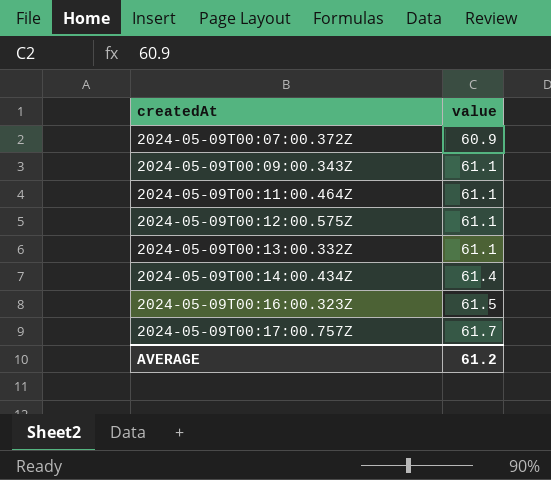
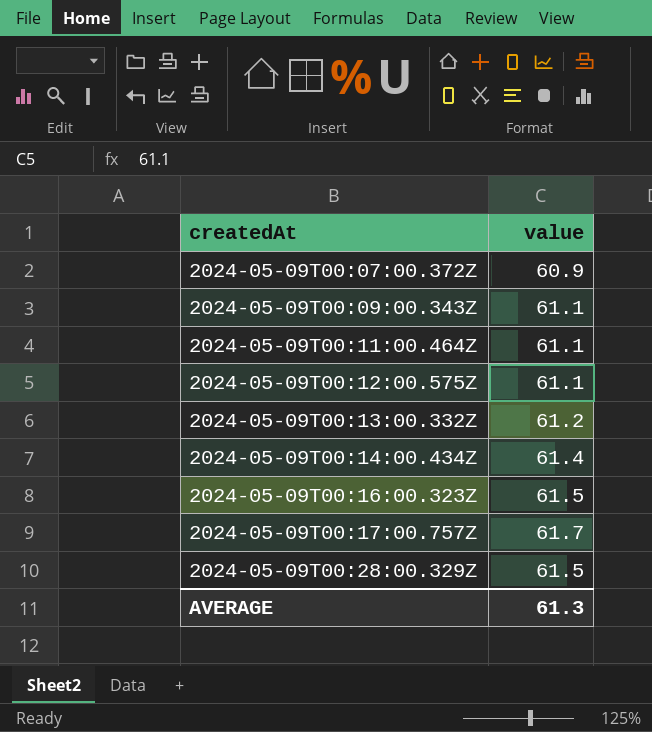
2024-05-09T00:13:00.332Z | value: 61.1 -> 61.2
row 2024-05-09T00:28:00.329Z: none -> 61.5
AVERAGE | value: 61.2 -> 61.3

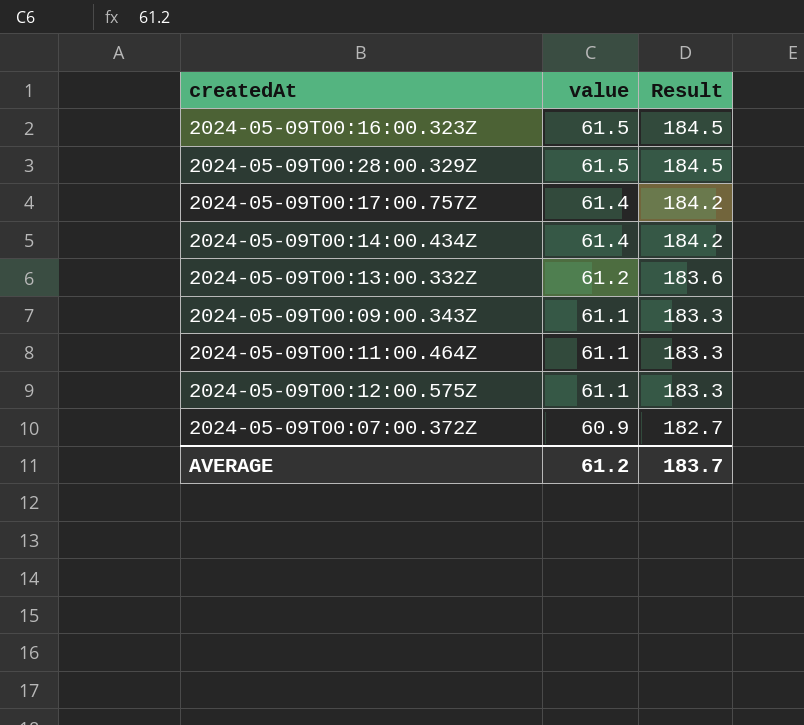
row order: createdAt ascending -> value descending
column Result | formula: none -> [value] * 3
2024-05-09T00:17:00.757Z | value: 61.7 -> 61.4
AVERAGE | value: 61.3 -> 61.2

